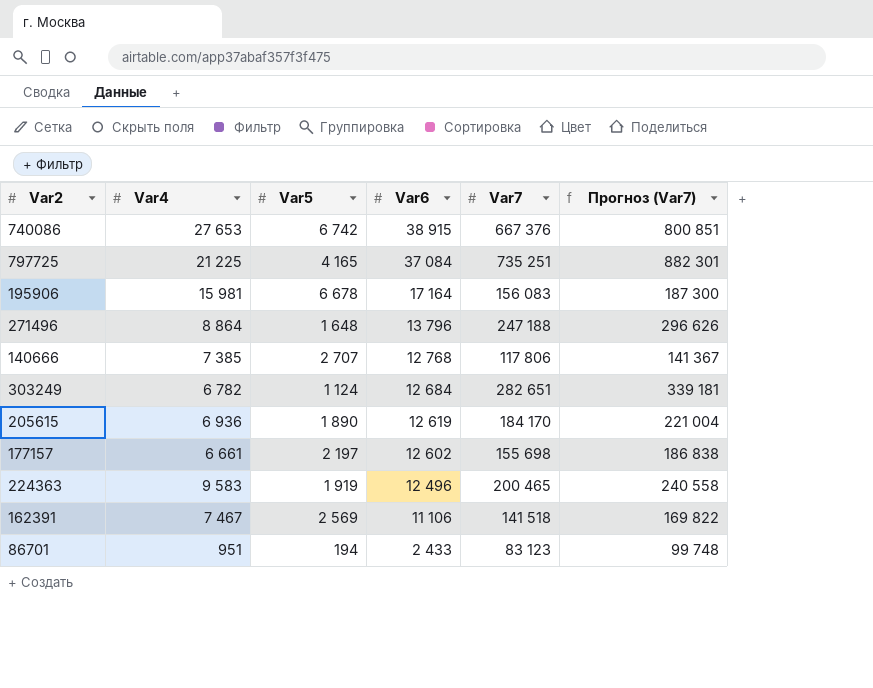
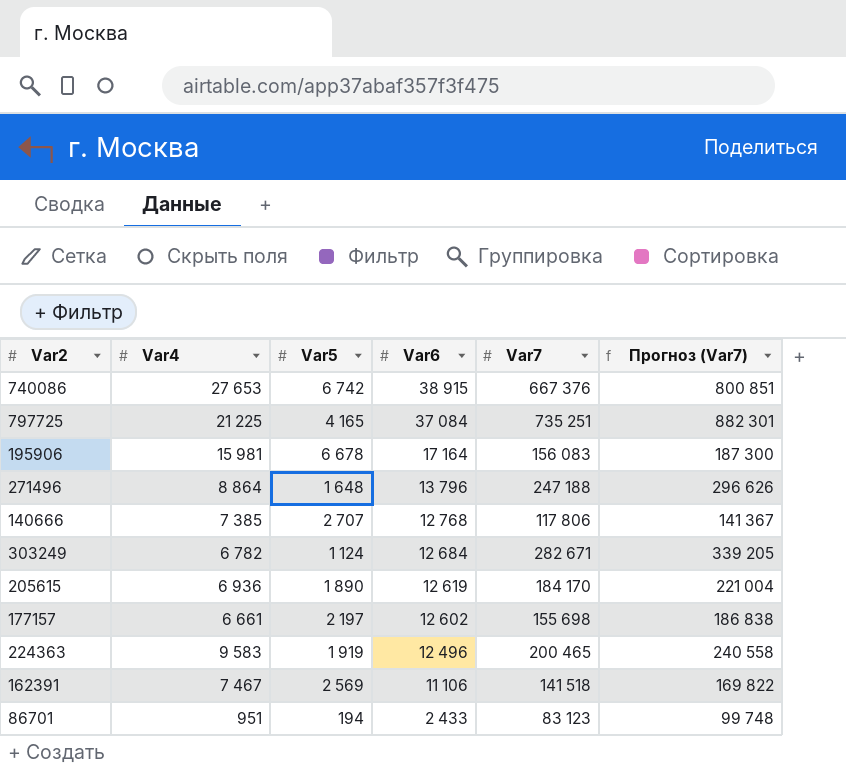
303249 | Var7: 282 651 -> 282 671
303249 | Прогноз (Var7): 339 181 -> 339 205

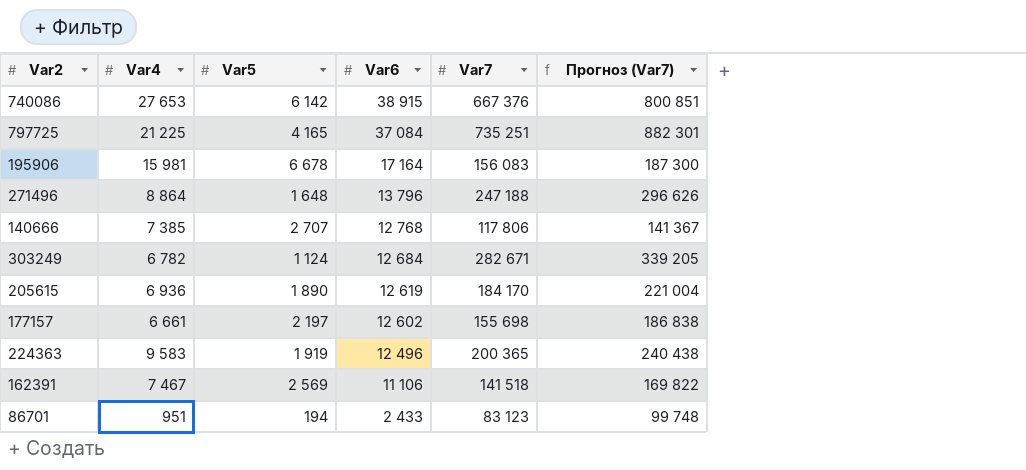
740086 | Var5: 6 742 -> 6 142
224363 | Var7: 200 465 -> 200 365
224363 | Прогноз (Var7): 240 558 -> 240 438

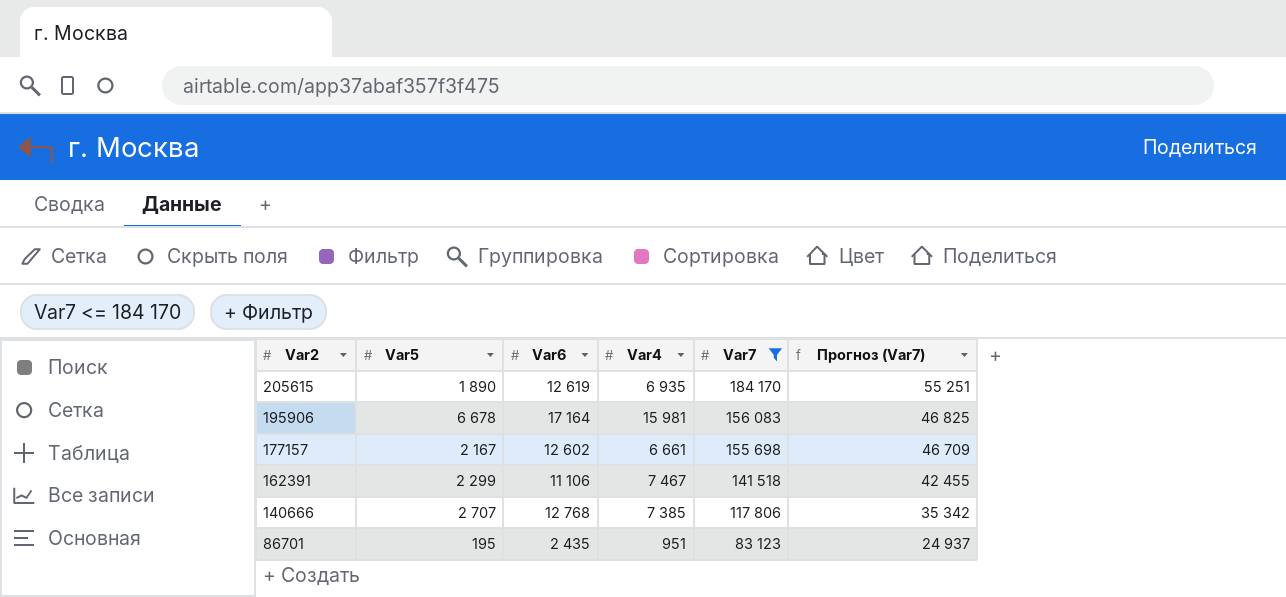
filter: none -> Var7 <= 184 170
row order: Var6 descending -> Var2 descending
column Var4 | position: 2 -> 4
column Прогноз (Var7) | formula: [Var7] * 1,2 -> [Var7] * 0,3
205615 | Var4: 6 936 -> 6 935
177157 | Var5: 2 197 -> 2 167
162391 | Var5: 2 569 -> 2 299
86701 | Var5: 194 -> 195
86701 | Var6: 2 433 -> 2 435

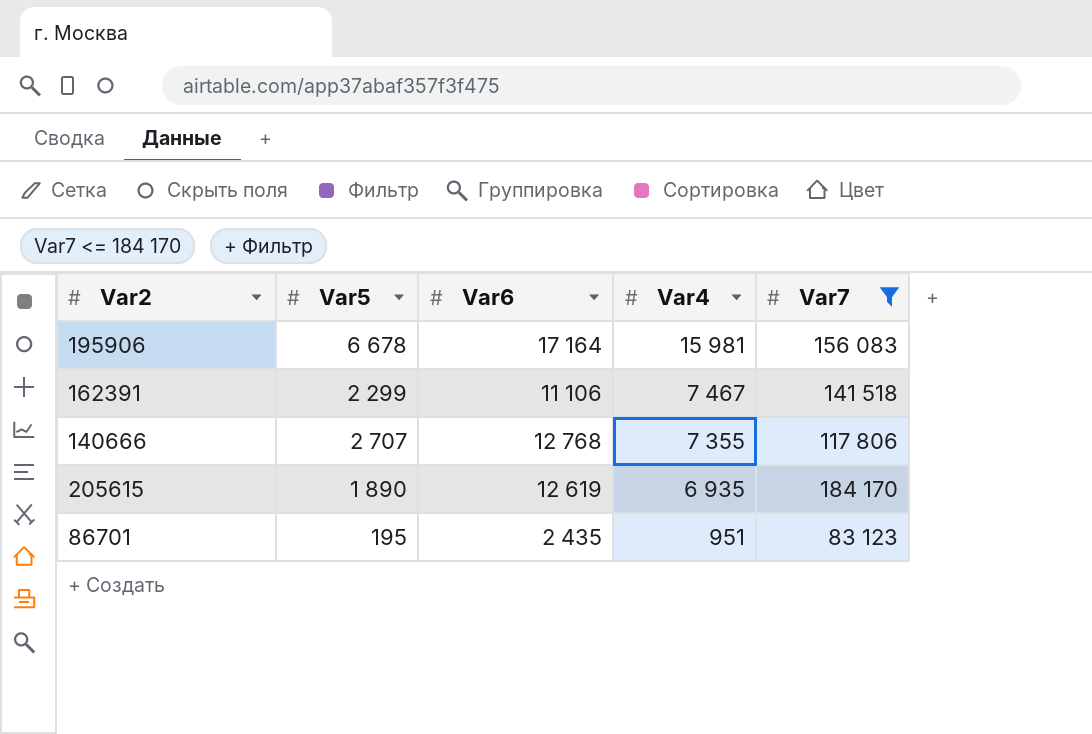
row order: Var2 descending -> Var4 descending
column Прогноз (Var7) | formula: [Var7] * 0,3 -> none
row 177157: 2 167 | 12 602 | 6 661 | 155 698 | 46 709 -> none
140666 | Var4: 7 385 -> 7 355

